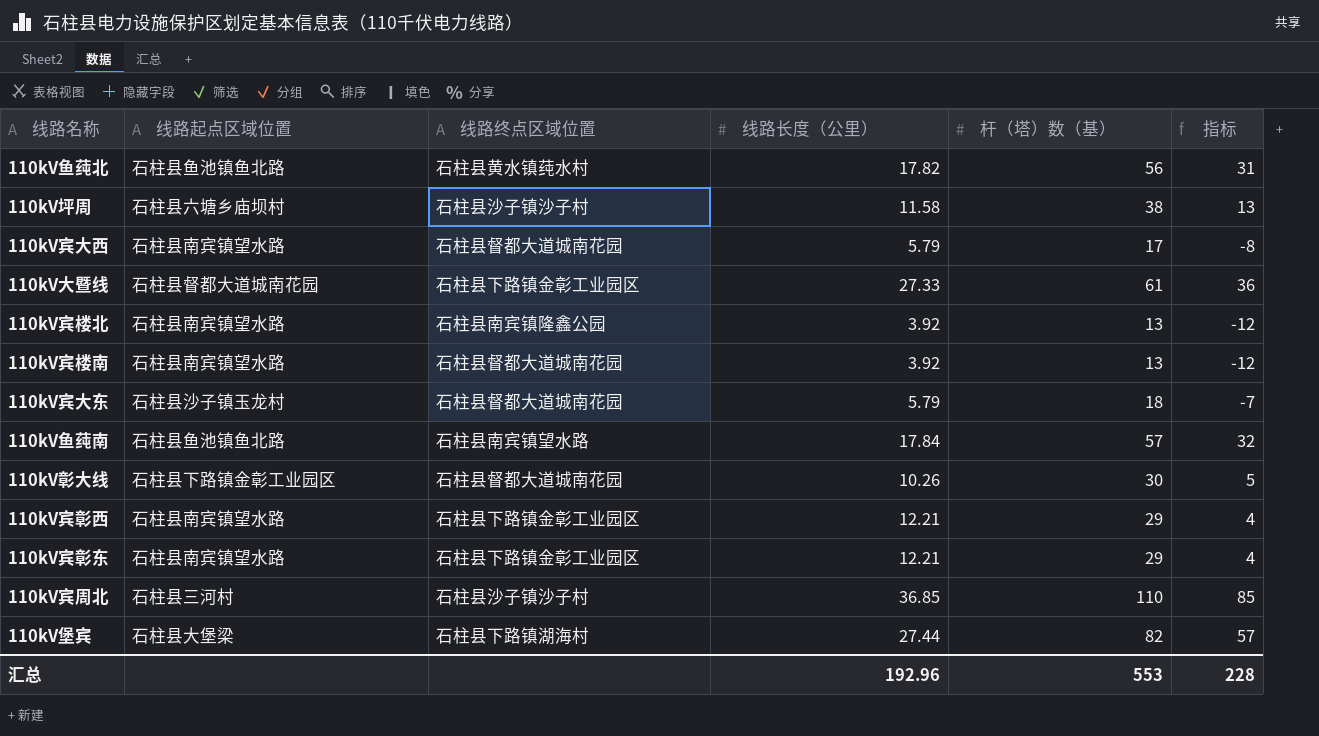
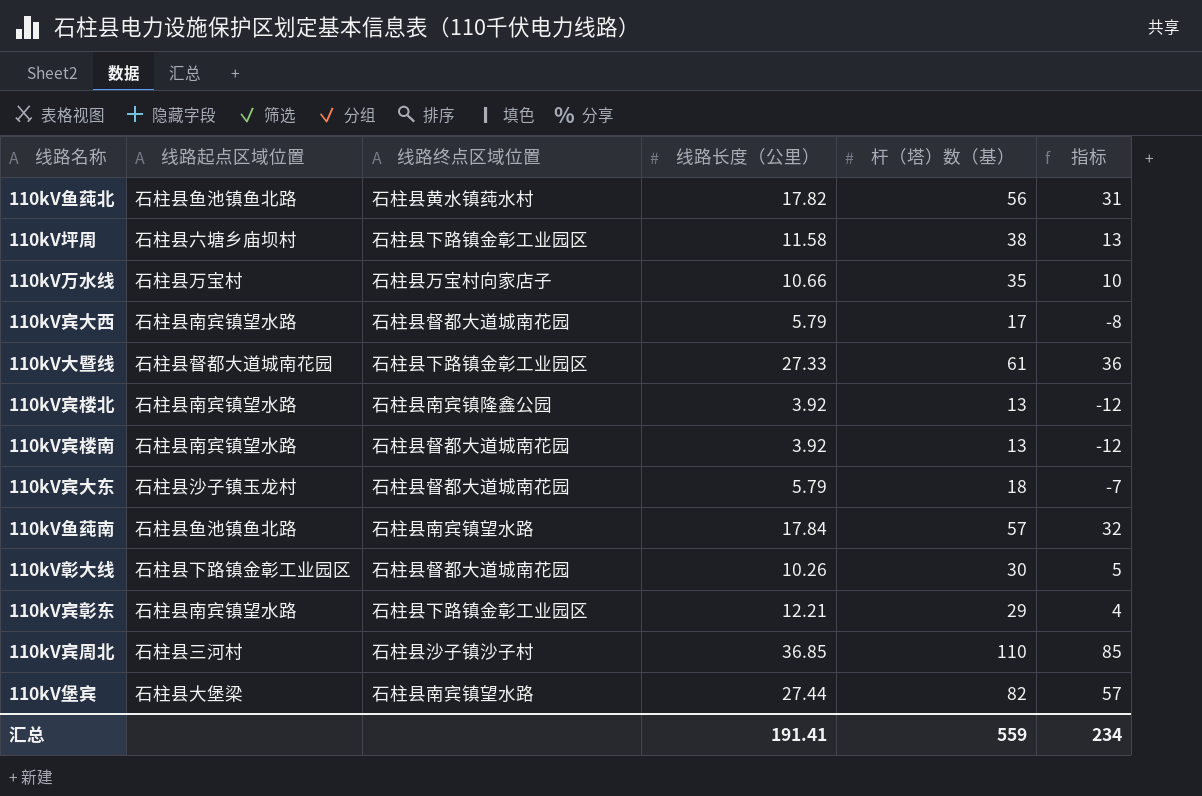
row 110kV宾彰西: 石柱县南宾镇望水路 | 石柱县下路镇金彰工业园区 | 12.21 | 29 | 4 -> none
110kV坪周 | 线路终点区域位置: 石柱县沙子镇沙子村 -> 石柱县下路镇金彰工业园区
row 110kV万水线: none -> 石柱县万宝村 | 石柱县万宝村向家店子 | 10.66 | 35 | 10
110kV堡宾 | 线路终点区域位置: 石柱县下路镇湖海村 -> 石柱县南宾镇望水路
汇总 | 线路长度（公里）: 192.96 -> 191.41
汇总 | 杆（塔）数（基）: 553 -> 559
汇总 | 指标: 228 -> 234

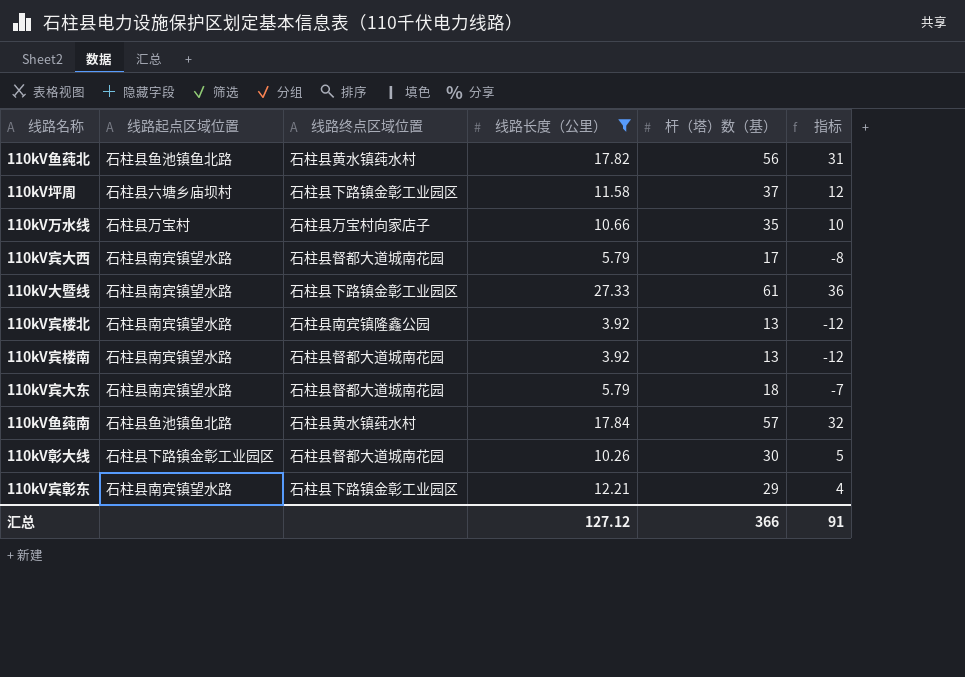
filter: none -> 线路长度（公里） <= 27.33
110kV坪周 | 杆（塔）数（基）: 38 -> 37
110kV坪周 | 指标: 13 -> 12
110kV大暨线 | 线路起点区域位置: 石柱县督都大道城南花园 -> 石柱县南宾镇望水路
110kV宾大东 | 线路起点区域位置: 石柱县沙子镇玉龙村 -> 石柱县南宾镇望水路
110kV鱼莼南 | 线路终点区域位置: 石柱县南宾镇望水路 -> 石柱县黄水镇莼水村
汇总 | 线路长度（公里）: 191.41 -> 127.12
汇总 | 杆（塔）数（基）: 559 -> 366
汇总 | 指标: 234 -> 91

